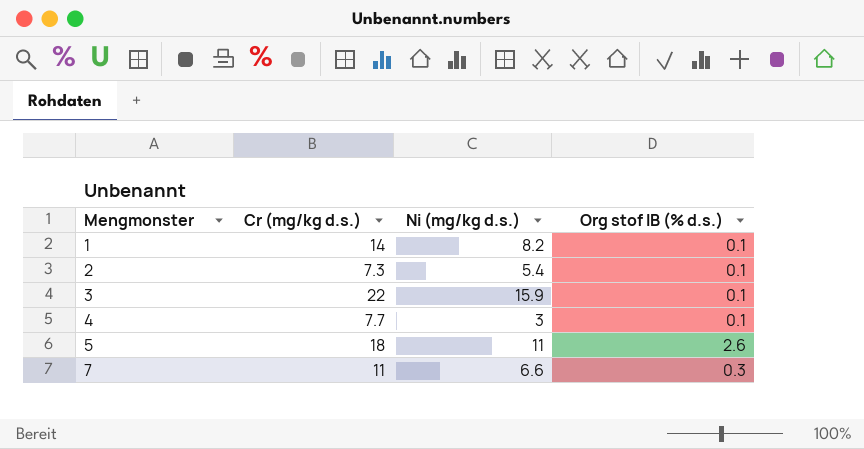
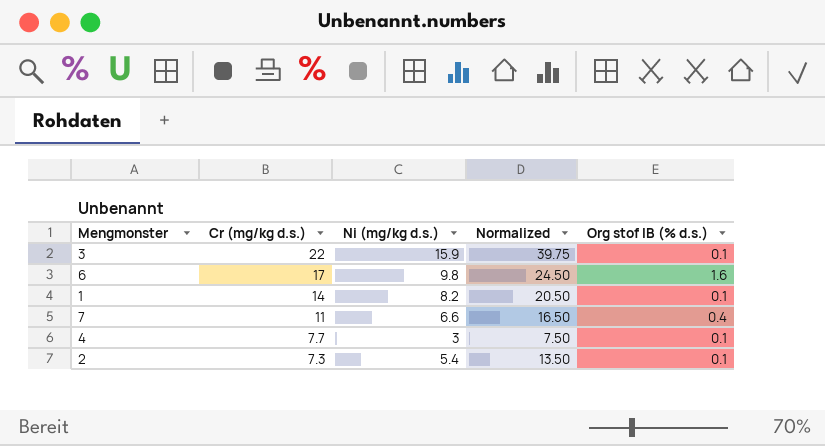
row order: Mengmonster ascending -> Cr (mg/kg d.s.) descending
column Normalized | formula: none -> [Ni (mg/kg d.s.)] * 2.5
row 5: 18 | 11 | 2.6 -> none
row 6: none -> 17 | 9.8 | 24.50 | 1.6
7 | Org stof IB (% d.s.): 0.3 -> 0.4

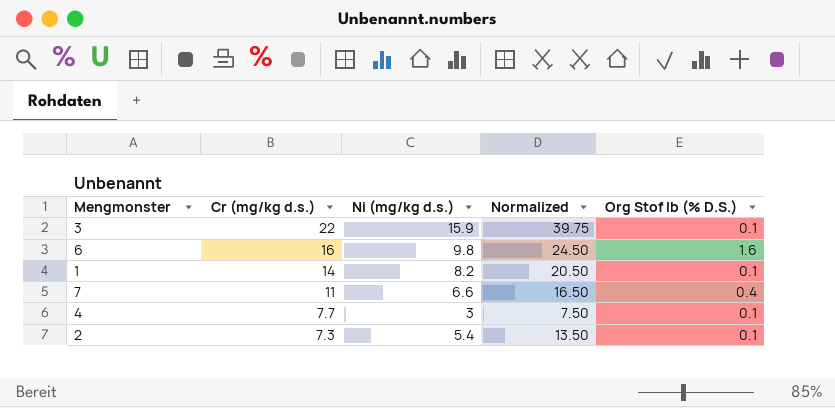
column name: Org stof IB (% d.s.) -> Org Stof Ib (% D.S.)
6 | Cr (mg/kg d.s.): 17 -> 16

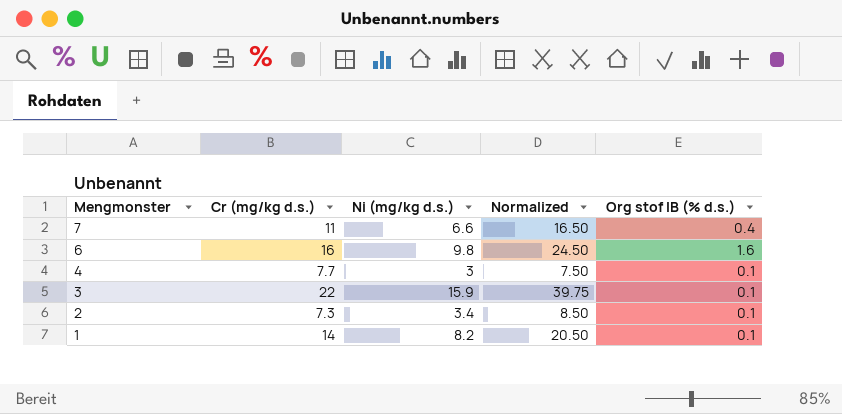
row order: Cr (mg/kg d.s.) descending -> Mengmonster descending
column name: Org Stof Ib (% D.S.) -> Org stof IB (% d.s.)
2 | Ni (mg/kg d.s.): 5.4 -> 3.4
2 | Normalized: 13.50 -> 8.50

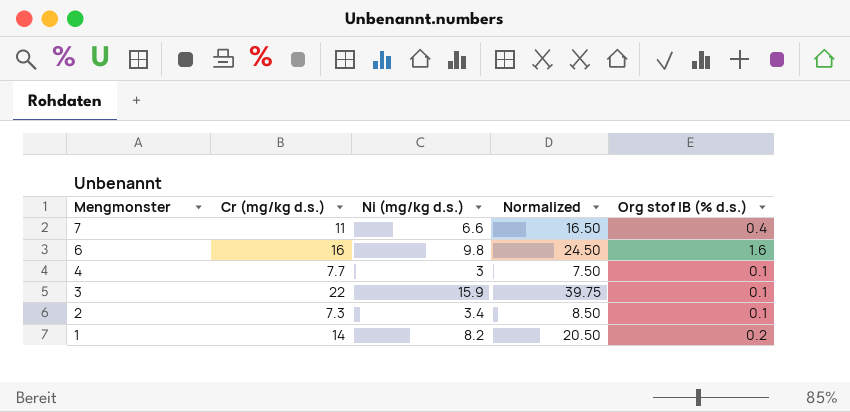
1 | Org stof IB (% d.s.): 0.1 -> 0.2

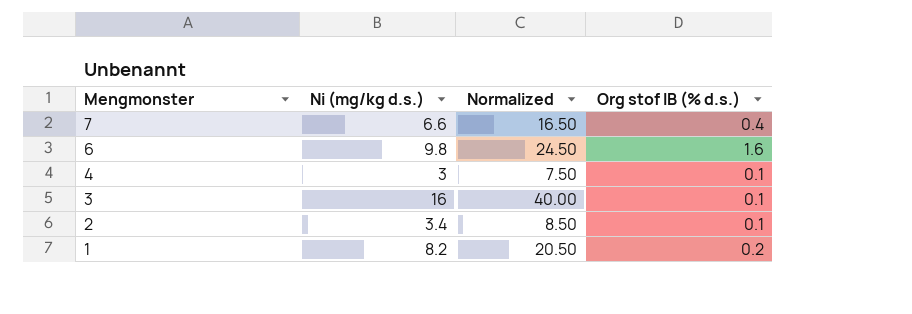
column Cr (mg/kg d.s.) | position: 2 -> none
3 | Ni (mg/kg d.s.): 15.9 -> 16
3 | Normalized: 39.75 -> 40.00

